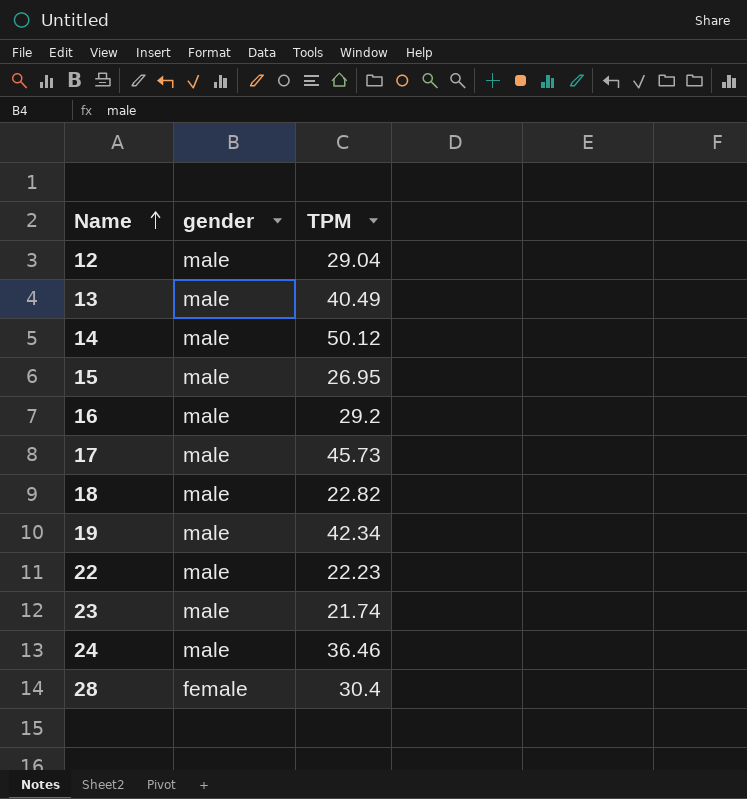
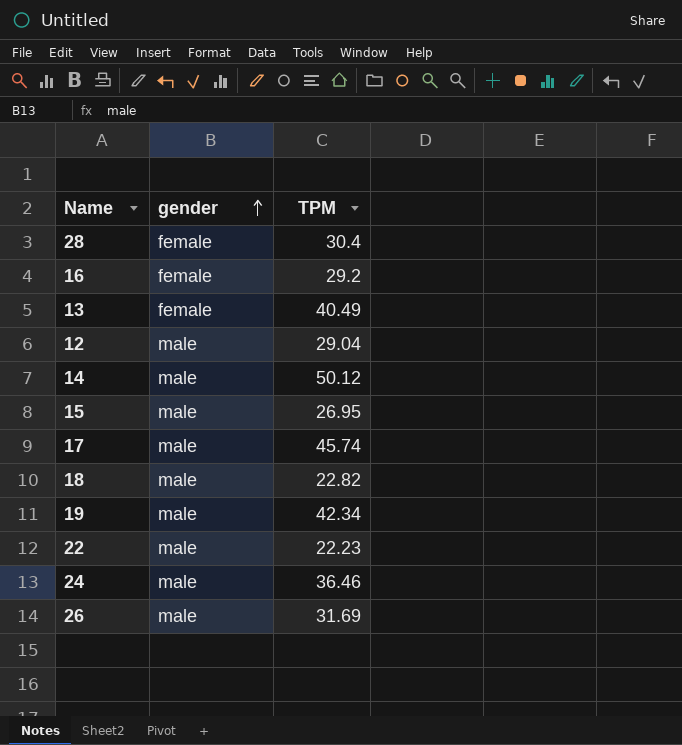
row order: Name ascending -> gender ascending
row 23: male | 21.74 -> none
16 | gender: male -> female
13 | gender: male -> female
17 | TPM: 45.73 -> 45.74
row 26: none -> male | 31.69

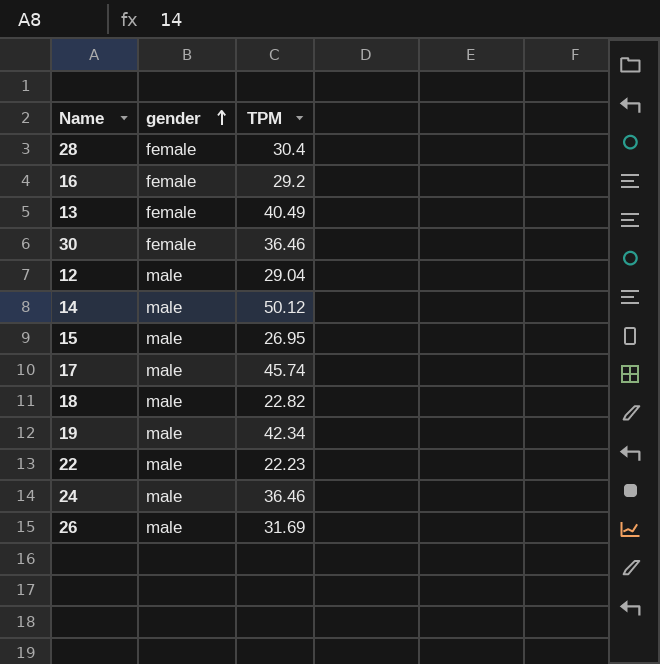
row 30: none -> female | 36.46

